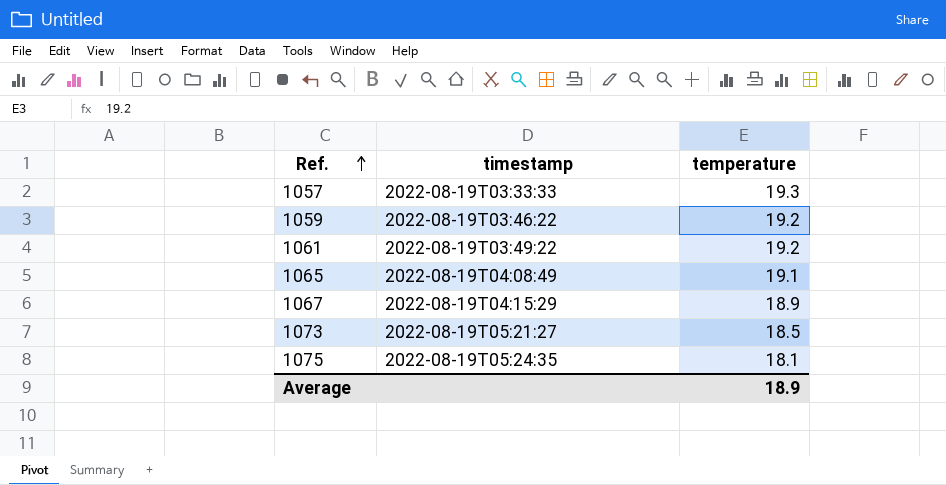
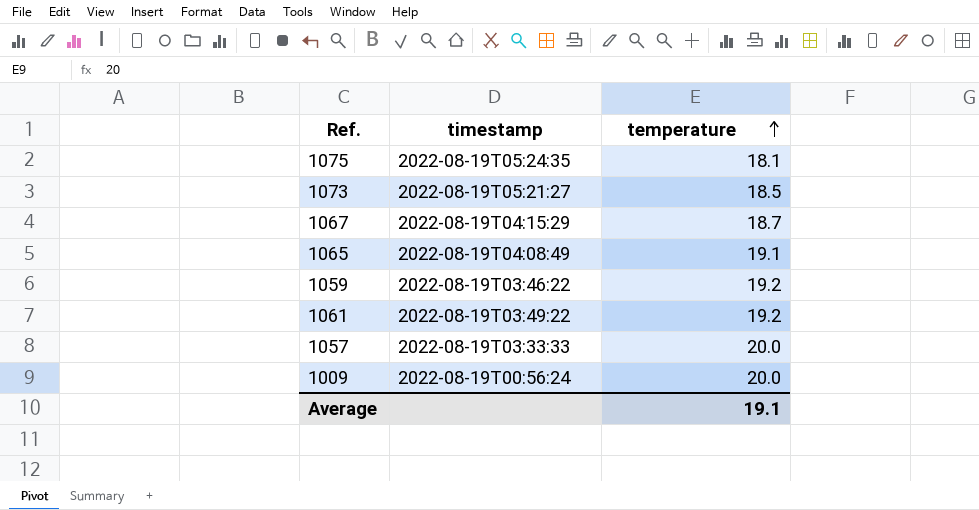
row order: Ref. ascending -> temperature ascending
1067 | temperature: 18.9 -> 18.7
1057 | temperature: 19.3 -> 20.0
row 1009: none -> 2022-08-19T00:56:24 | 20.0
Average | temperature: 18.9 -> 19.1

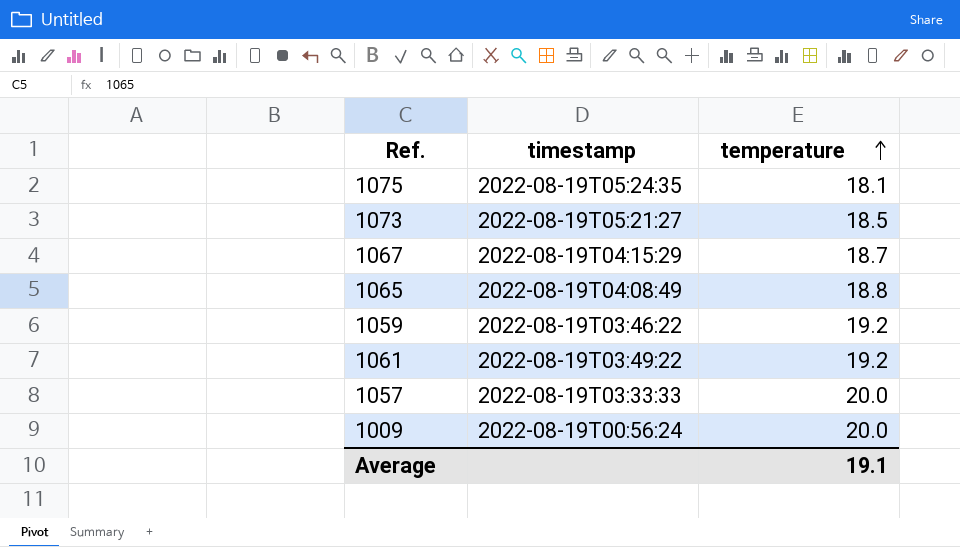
1065 | temperature: 19.1 -> 18.8

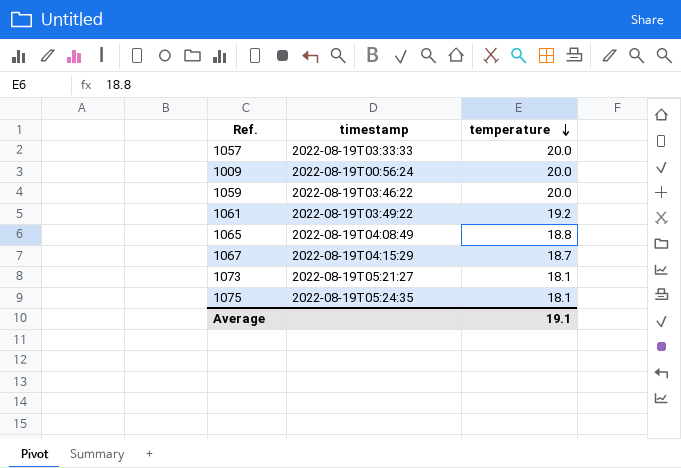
row order: temperature ascending -> temperature descending
1059 | temperature: 19.2 -> 20.0
1073 | temperature: 18.5 -> 18.1

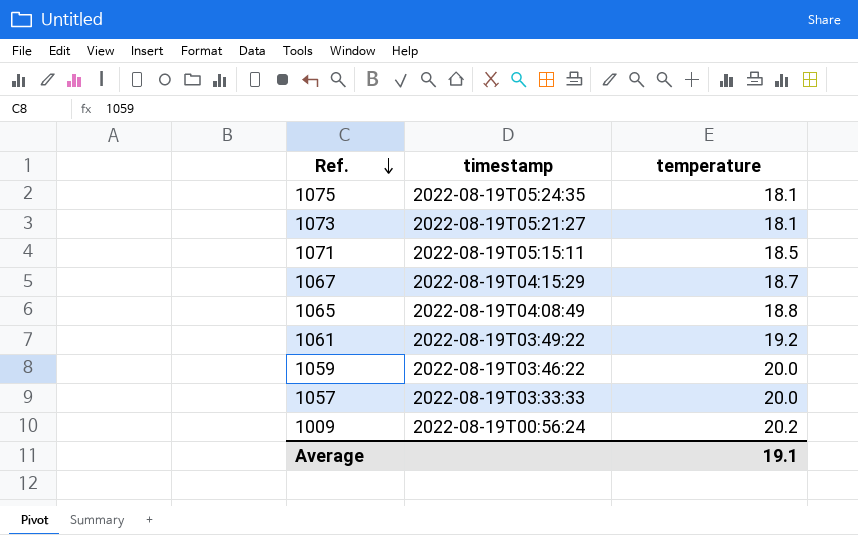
row order: temperature descending -> Ref. descending
row 1071: none -> 2022-08-19T05:15:11 | 18.5
1009 | temperature: 20.0 -> 20.2

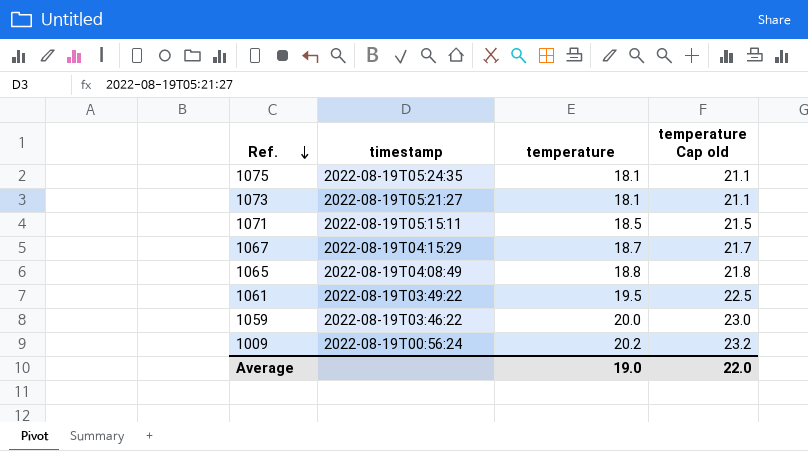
column temperature Cap old | formula: none -> [temperature] + 3
row 1057: 2022-08-19T03:33:33 | 20.0 -> none
1061 | temperature: 19.2 -> 19.5
Average | temperature: 19.1 -> 19.0

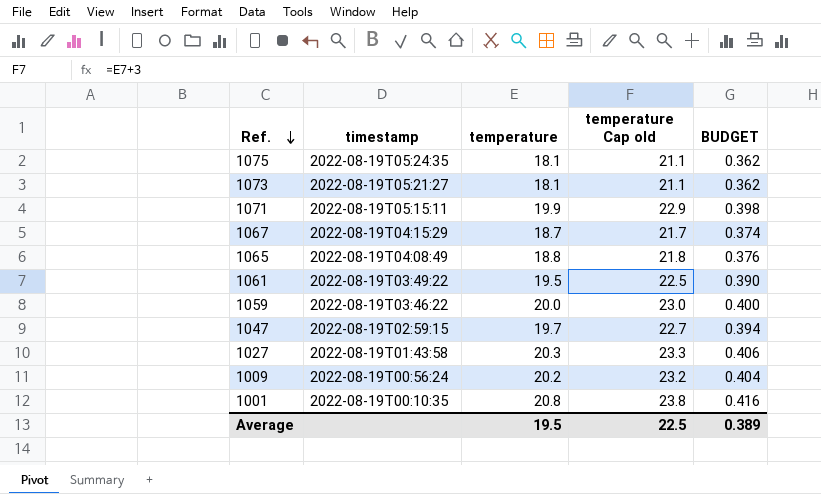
column BUDGET | formula: none -> [temperature] * 0.02
1071 | temperature: 18.5 -> 19.9
1071 | temperature Cap old: 21.5 -> 22.9
row 1047: none -> 2022-08-19T02:59:15 | 19.7 | 22.7 | 0.394
row 1027: none -> 2022-08-19T01:43:58 | 20.3 | 23.3 | 0.406
row 1001: none -> 2022-08-19T00:10:35 | 20.8 | 23.8 | 0.416
Average | temperature: 19.0 -> 19.5
Average | temperature Cap old: 22.0 -> 22.5

